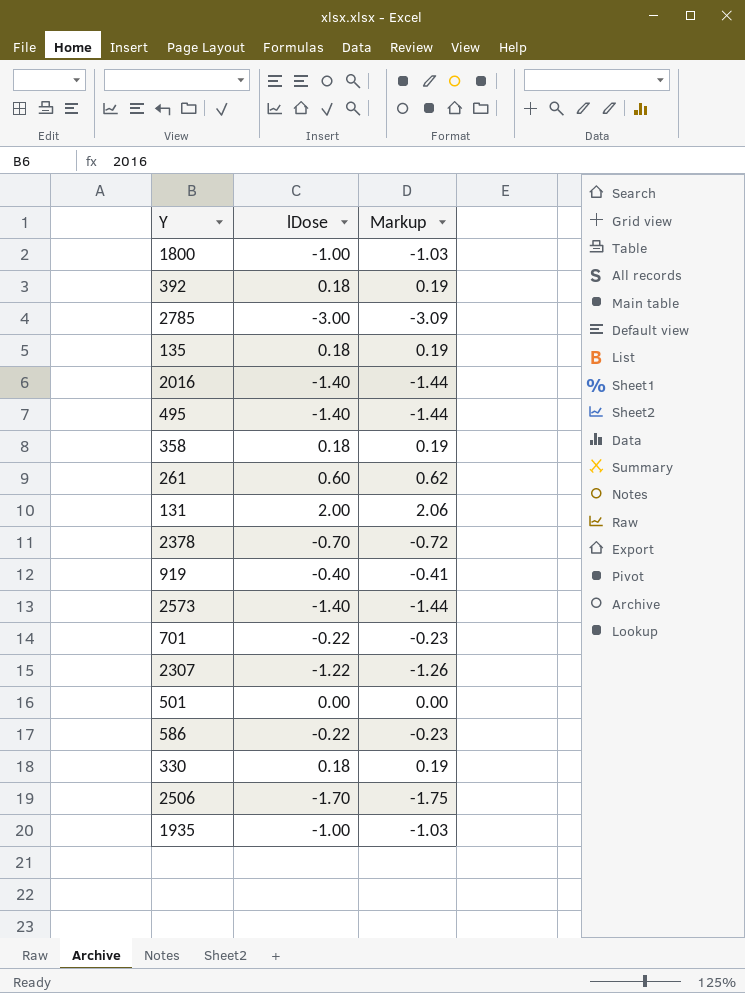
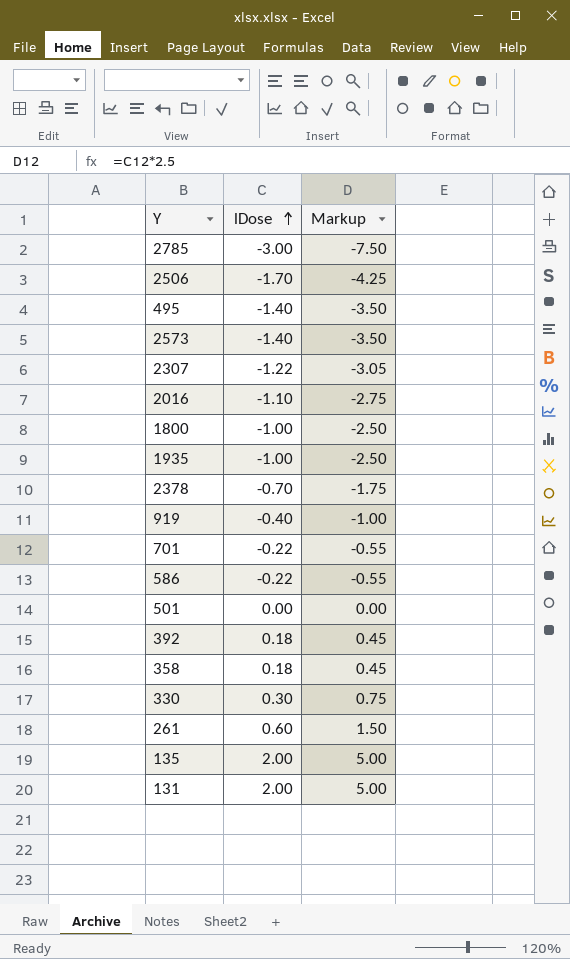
row order: none -> lDose ascending
column Markup | formula: [lDose] * 1.03 -> [lDose] * 2.5
2016 | lDose: -1.40 -> -1.10
330 | lDose: 0.18 -> 0.30
135 | lDose: 0.18 -> 2.00

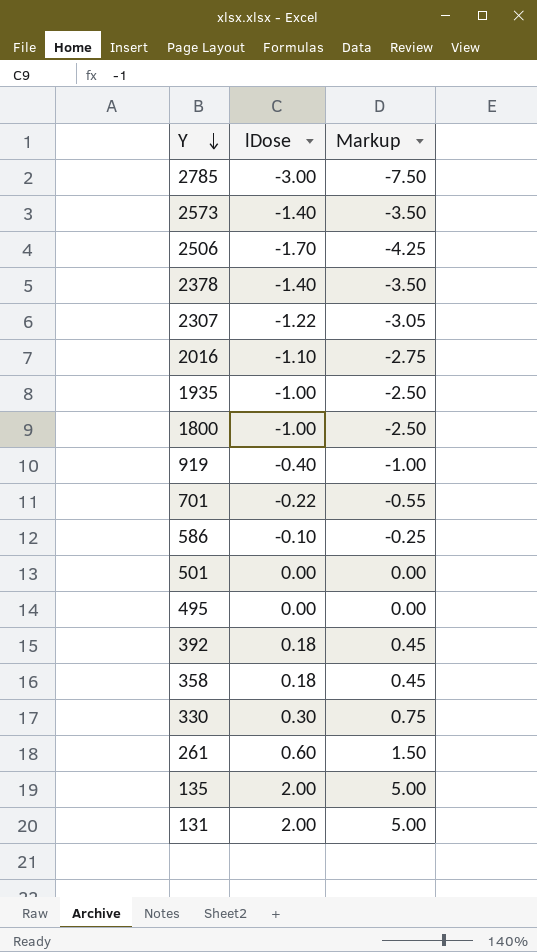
row order: lDose ascending -> Y descending
2378 | lDose: -0.70 -> -1.40
2378 | Markup: -1.75 -> -3.50
586 | lDose: -0.22 -> -0.10
586 | Markup: -0.55 -> -0.25
495 | lDose: -1.40 -> 0.00
495 | Markup: -3.50 -> 0.00

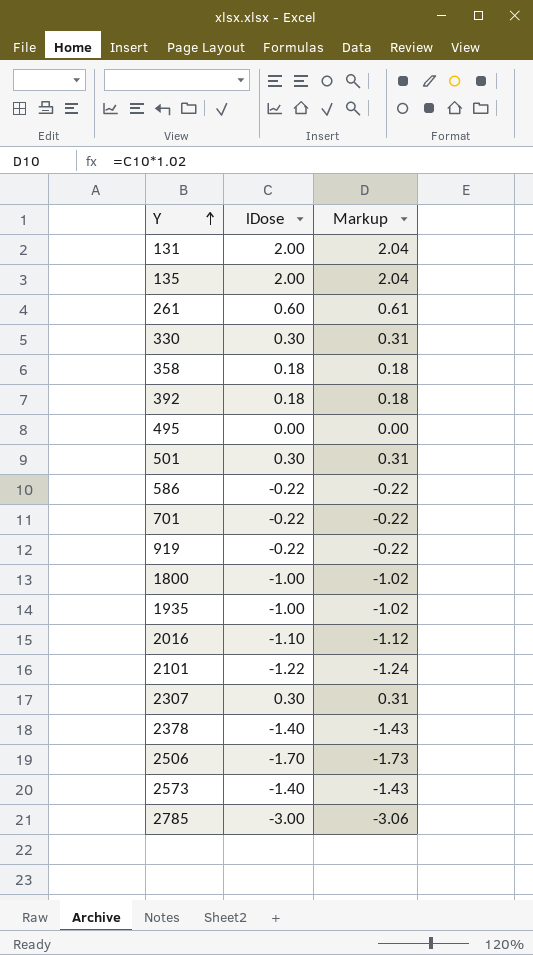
row order: Y descending -> Y ascending
column Markup | formula: [lDose] * 2.5 -> [lDose] * 1.02
501 | lDose: 0.00 -> 0.30
586 | lDose: -0.10 -> -0.22
919 | lDose: -0.40 -> -0.22
row 2101: none -> -1.22 | -1.24
2307 | lDose: -1.22 -> 0.30

